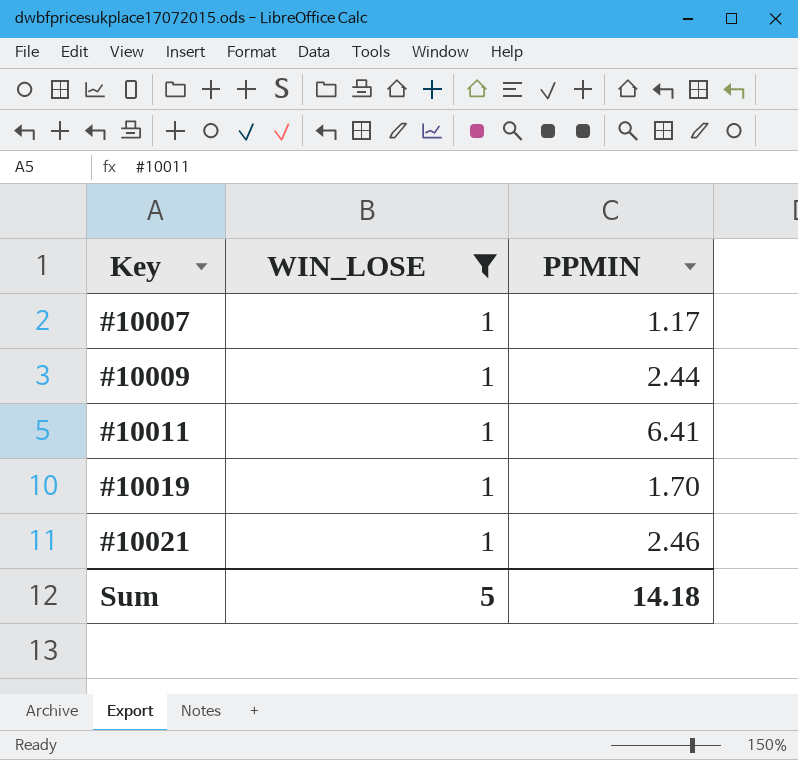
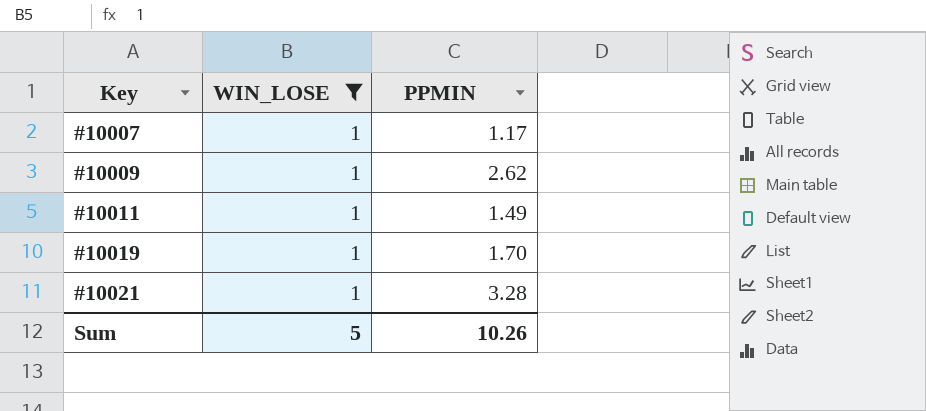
#10009 | PPMIN: 2.44 -> 2.62
#10011 | PPMIN: 6.41 -> 1.49
#10021 | PPMIN: 2.46 -> 3.28
Sum | PPMIN: 14.18 -> 10.26

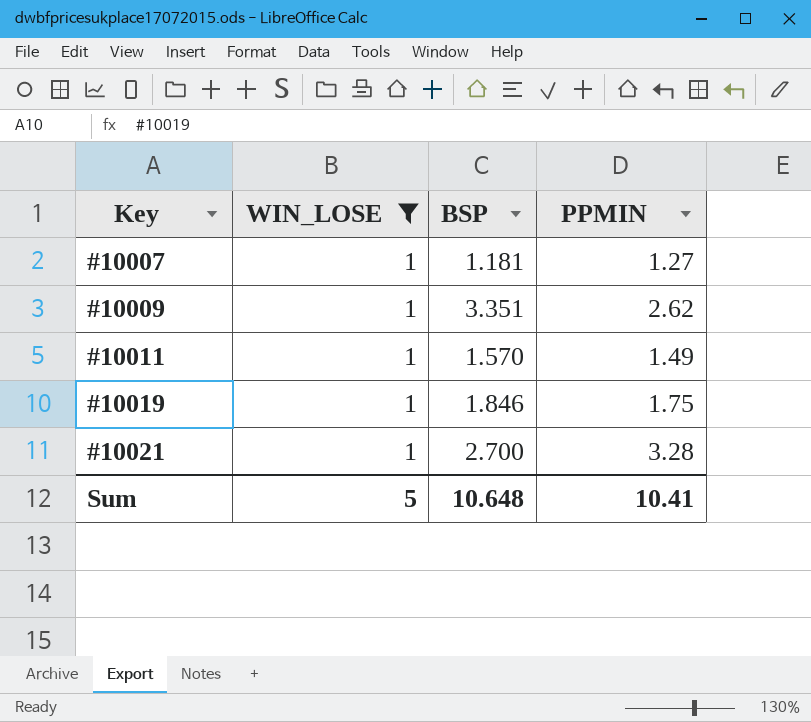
column BSP | position: none -> 3
#10007 | PPMIN: 1.17 -> 1.27
#10019 | PPMIN: 1.70 -> 1.75
Sum | PPMIN: 10.26 -> 10.41

